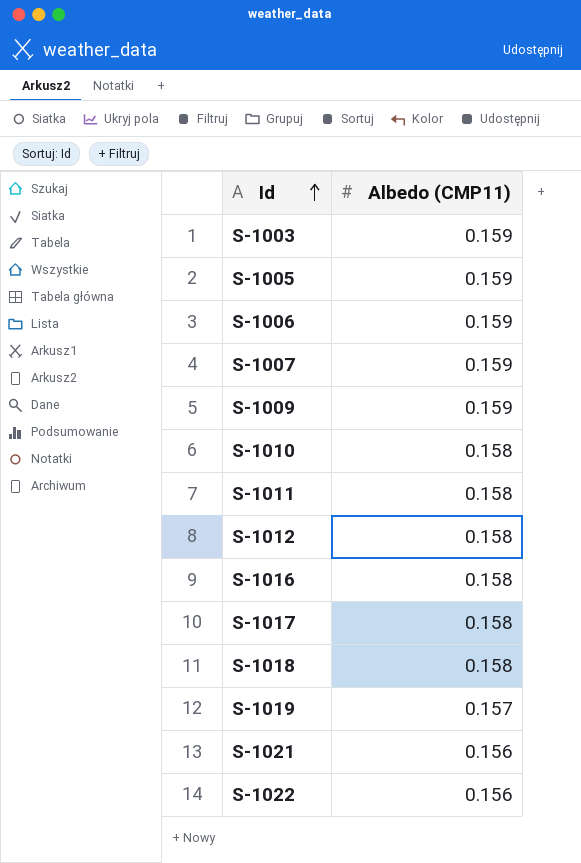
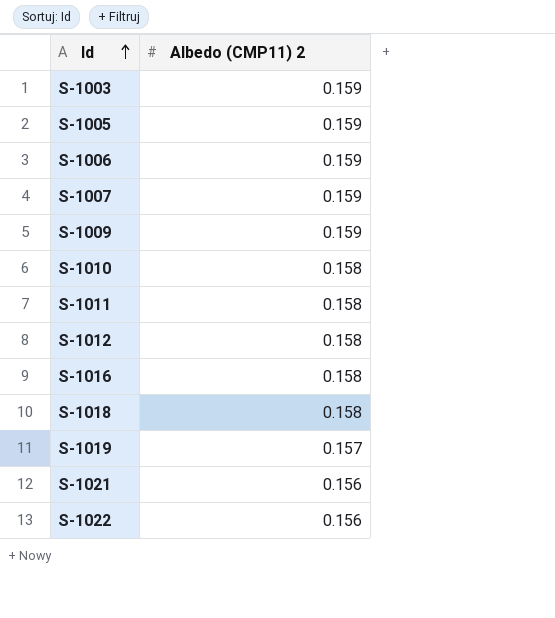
column name: Albedo (CMP11) -> Albedo (CMP11) 2
row S-1017: 0.158 -> none

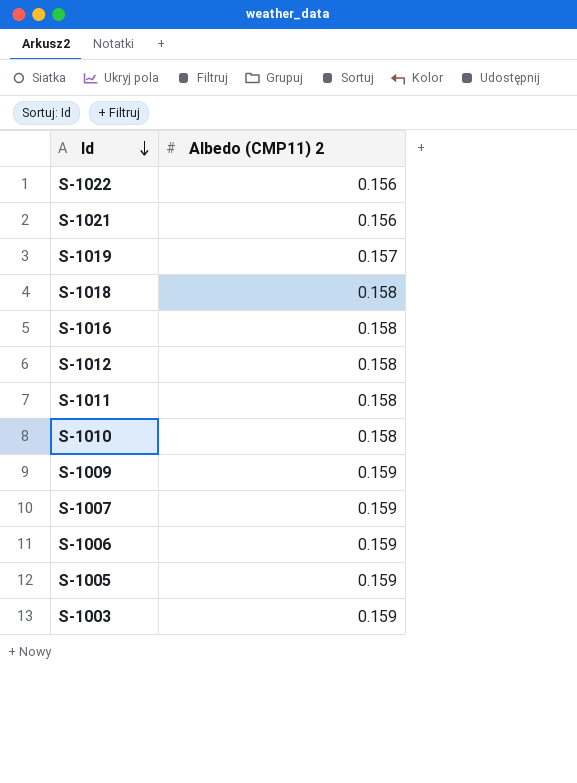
row order: Id ascending -> Id descending

